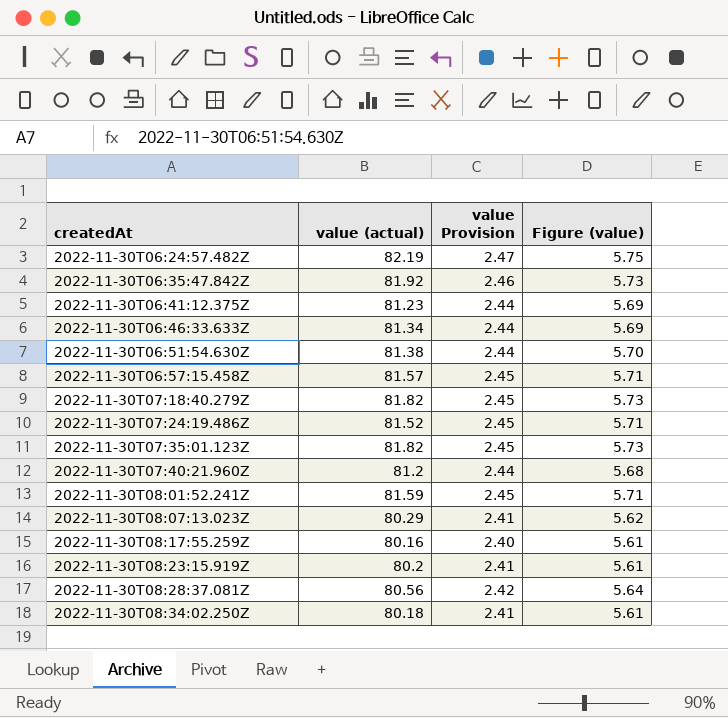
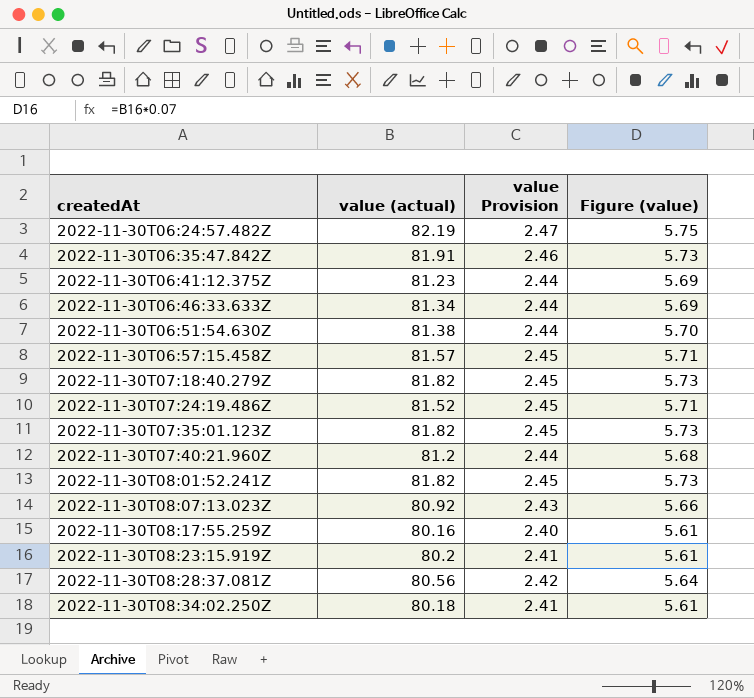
2022-11-30T06:35:47.842Z | value (actual): 81.92 -> 81.91
2022-11-30T08:01:52.241Z | value (actual): 81.59 -> 81.82
2022-11-30T08:01:52.241Z | Figure (value): 5.71 -> 5.73
2022-11-30T08:07:13.023Z | value (actual): 80.29 -> 80.92
2022-11-30T08:07:13.023Z | value Provision: 2.41 -> 2.43
2022-11-30T08:07:13.023Z | Figure (value): 5.62 -> 5.66

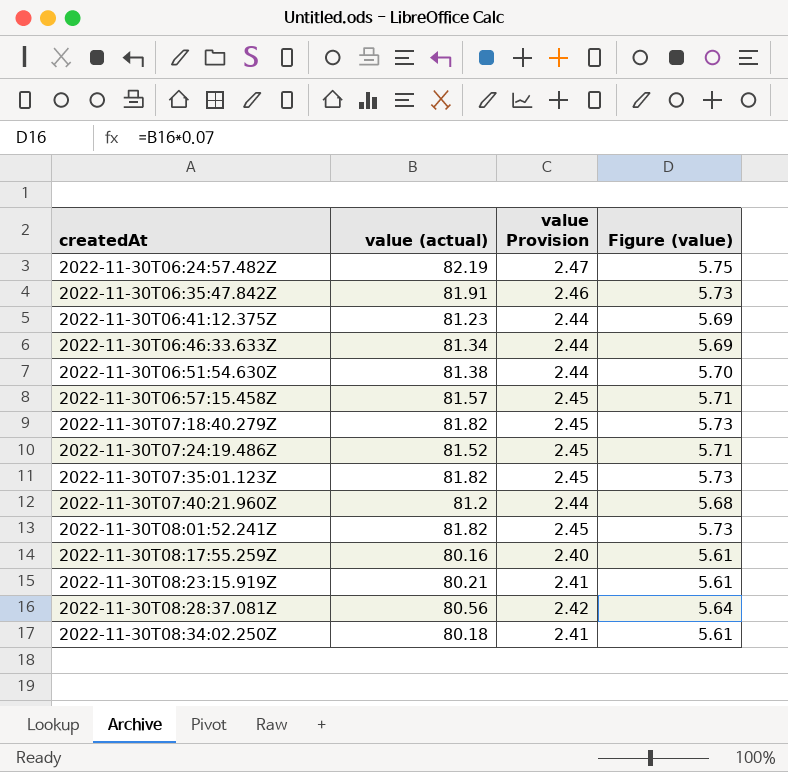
row 2022-11-30T08:07:13.023Z: 80.92 | 2.43 | 5.66 -> none
2022-11-30T08:23:15.919Z | value (actual): 80.2 -> 80.21

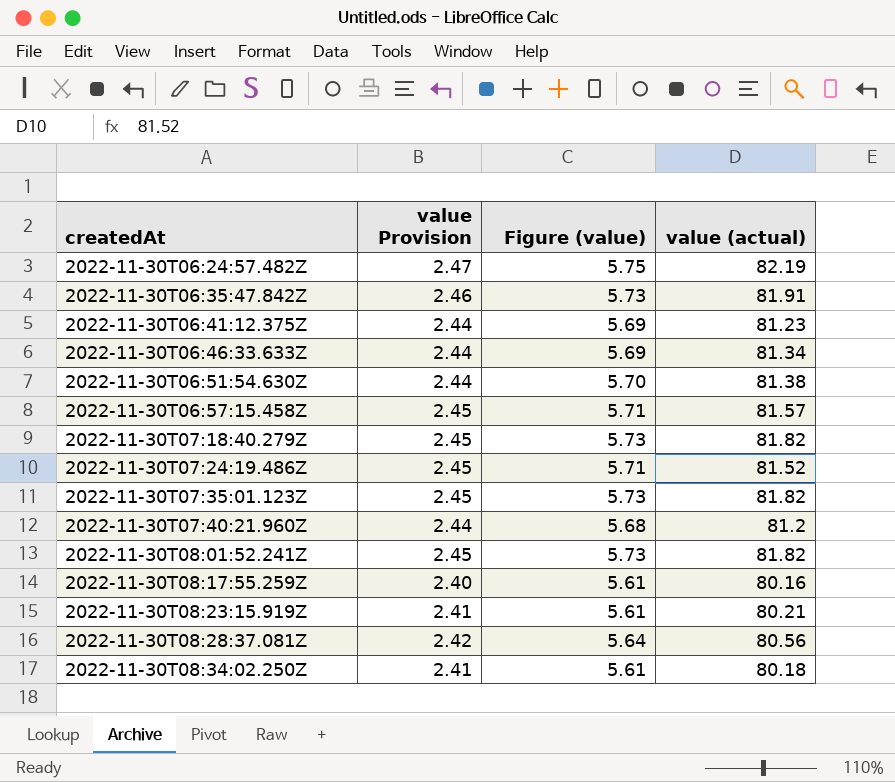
column value (actual) | position: 2 -> 4

